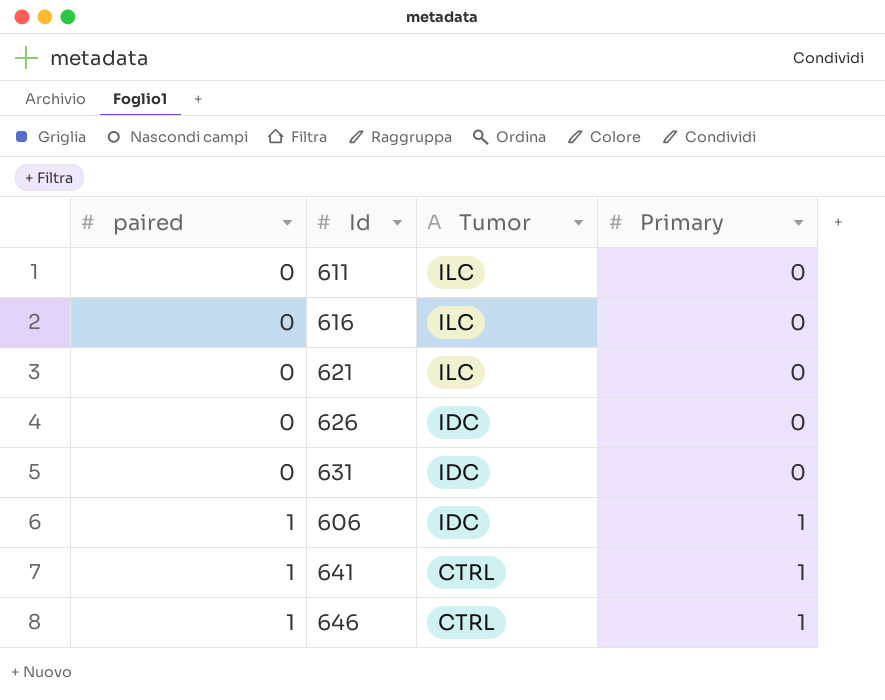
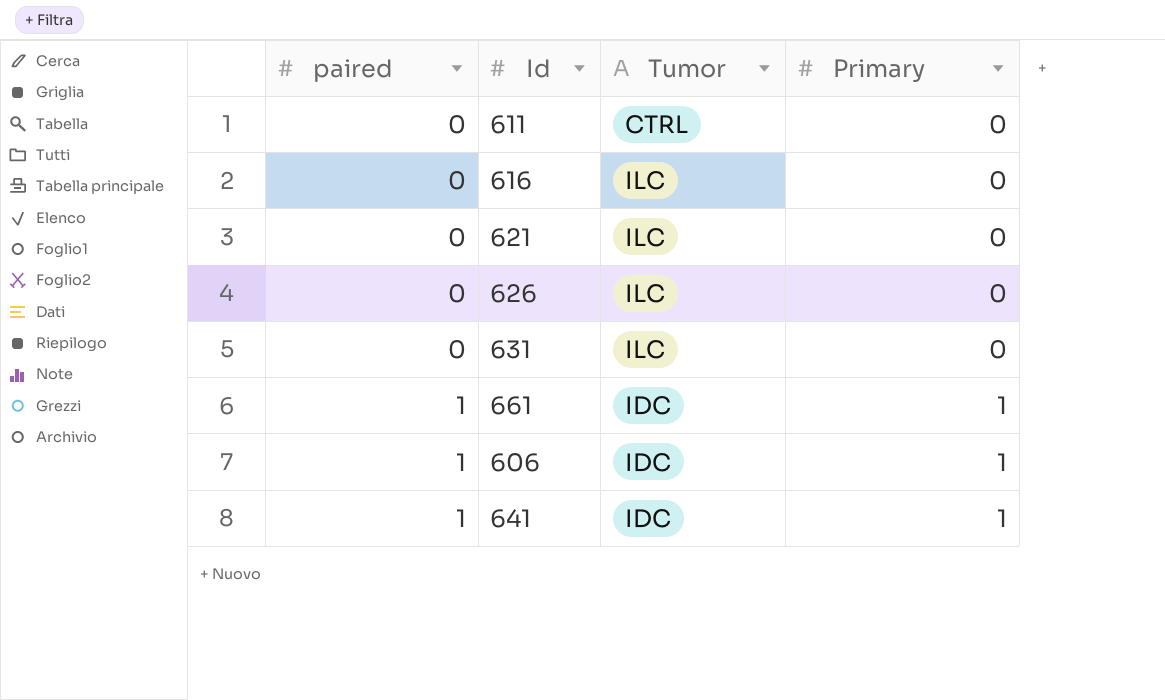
row 646: 1 | CTRL | 1 -> none
611 | Tumor: ILC -> CTRL
626 | Tumor: IDC -> ILC
631 | Tumor: IDC -> ILC
row 661: none -> 1 | IDC | 1
641 | Tumor: CTRL -> IDC

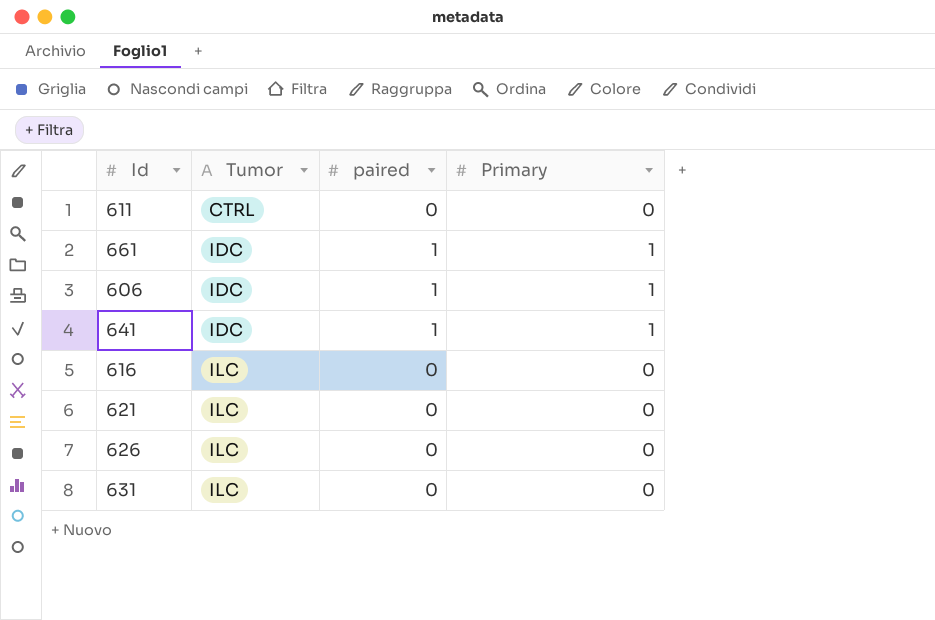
row order: paired ascending -> Tumor ascending
column paired | position: 1 -> 3

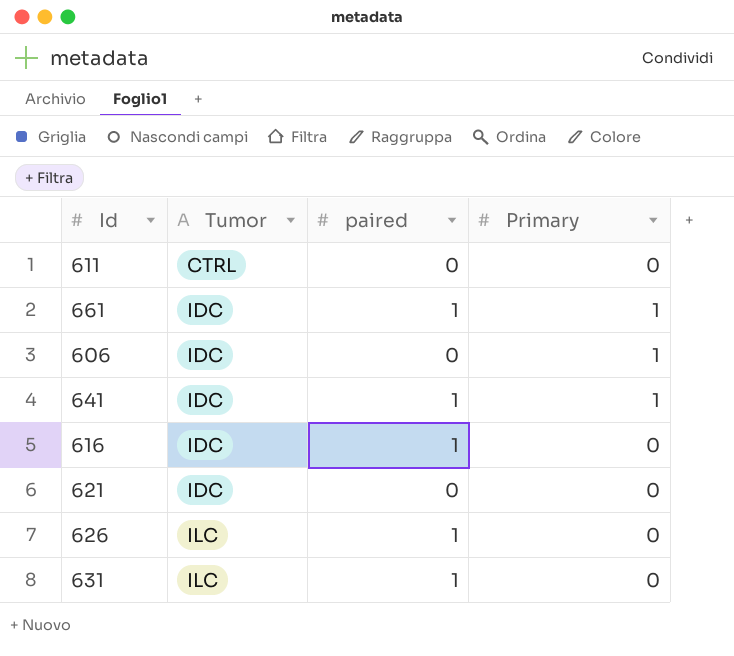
606 | paired: 1 -> 0
616 | Tumor: ILC -> IDC
616 | paired: 0 -> 1
621 | Tumor: ILC -> IDC
626 | paired: 0 -> 1
631 | paired: 0 -> 1

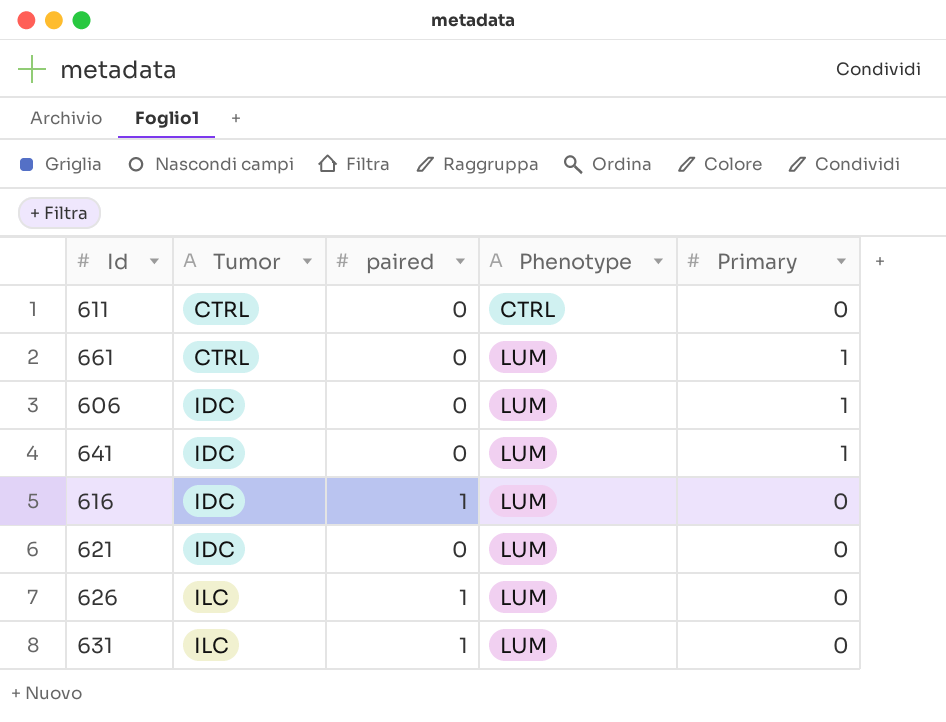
column Phenotype | position: none -> 4
661 | Tumor: IDC -> CTRL
661 | paired: 1 -> 0
641 | paired: 1 -> 0

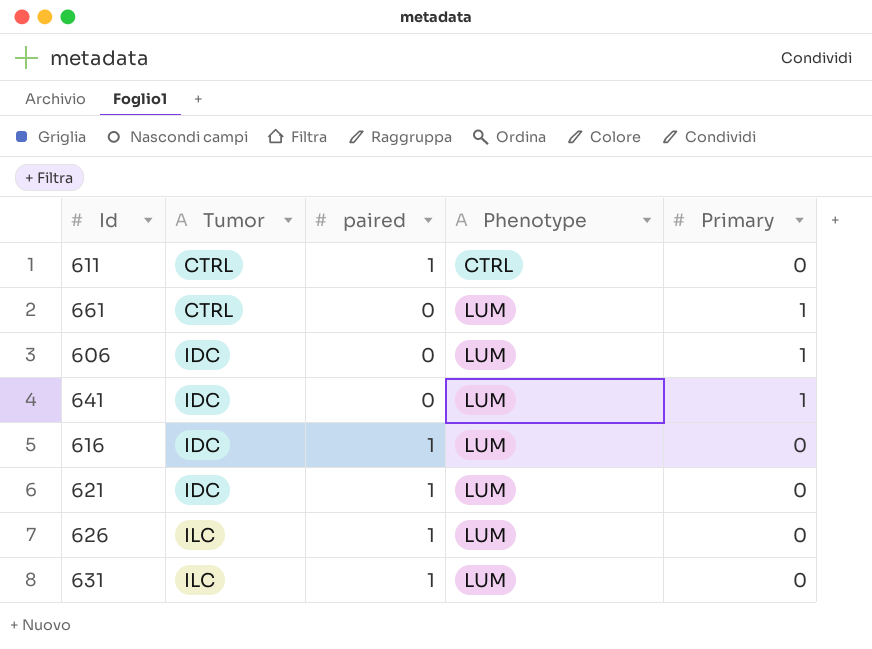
611 | paired: 0 -> 1
621 | paired: 0 -> 1

